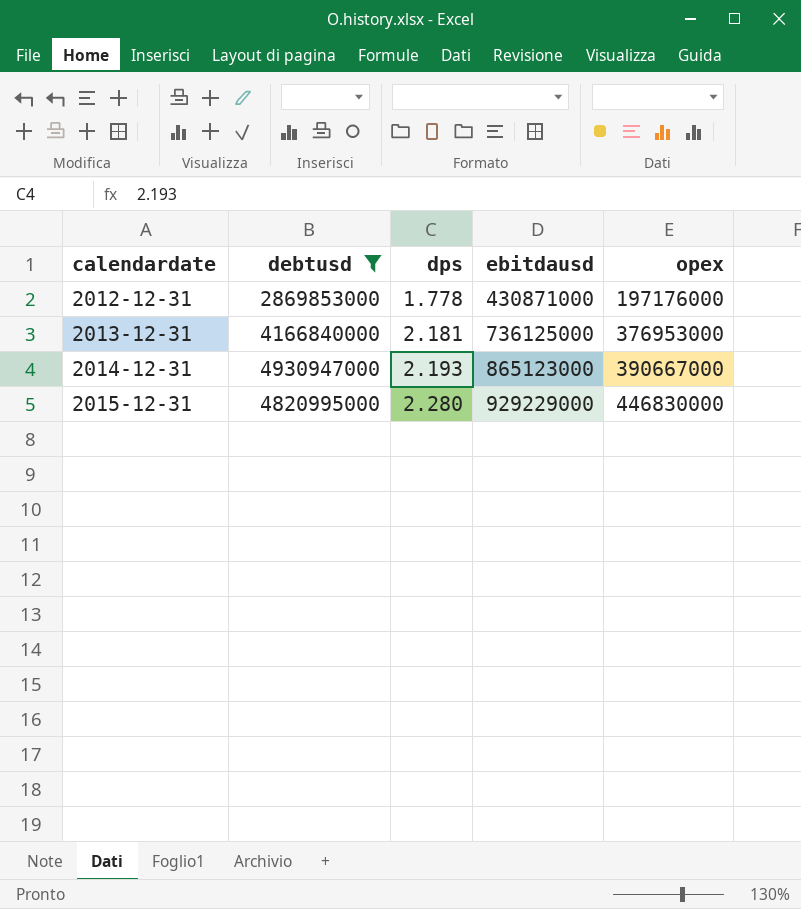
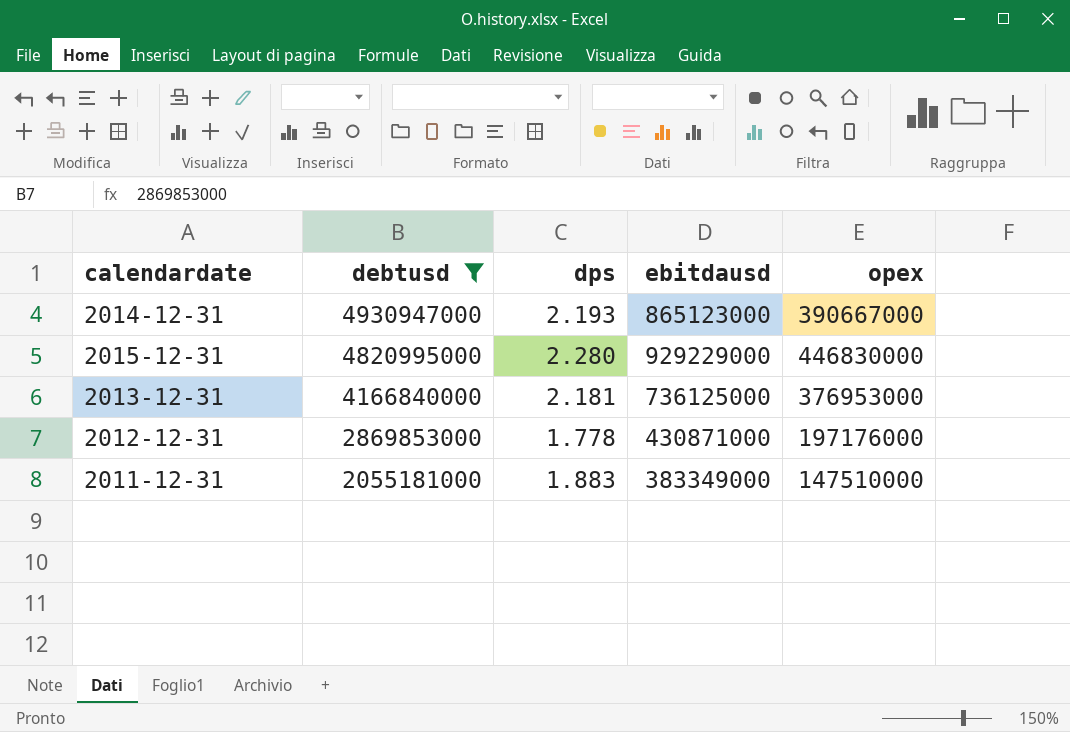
row order: calendardate ascending -> debtusd descending
row 2011-12-31: none -> 2055181000 | 1.883 | 383349000 | 147510000

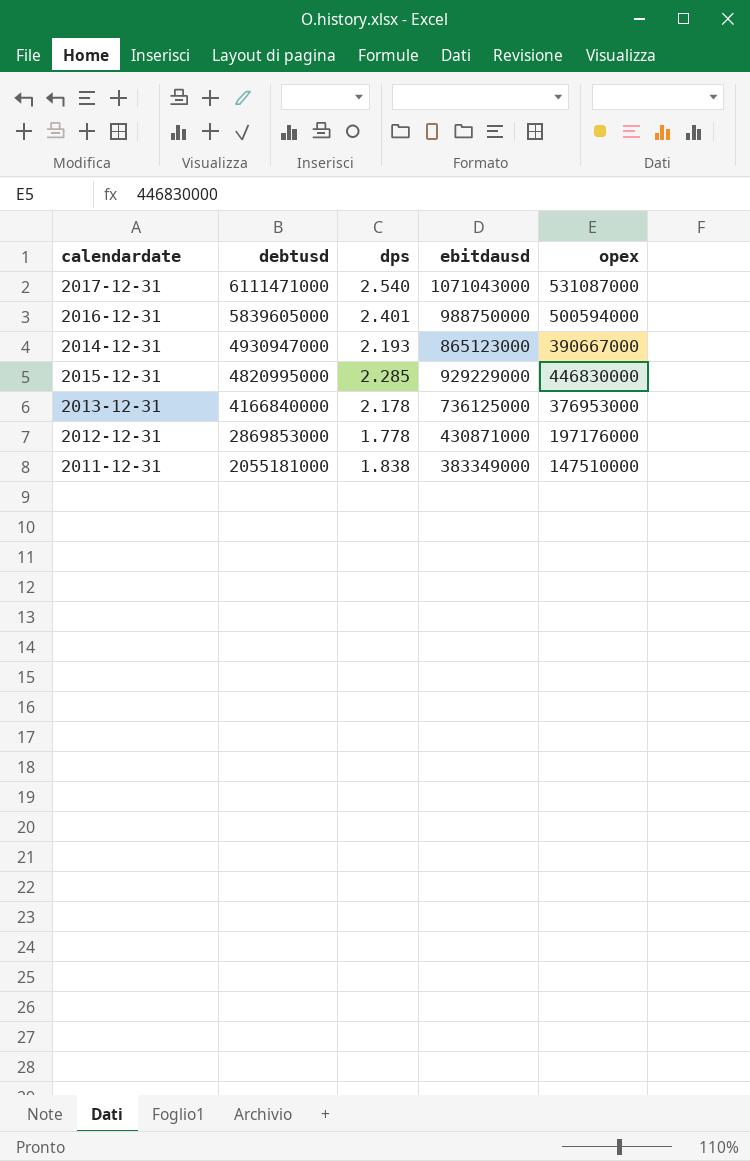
filter: debtusd <= 4930947000 -> none
2015-12-31 | dps: 2.280 -> 2.285
2013-12-31 | dps: 2.181 -> 2.178
2011-12-31 | dps: 1.883 -> 1.838

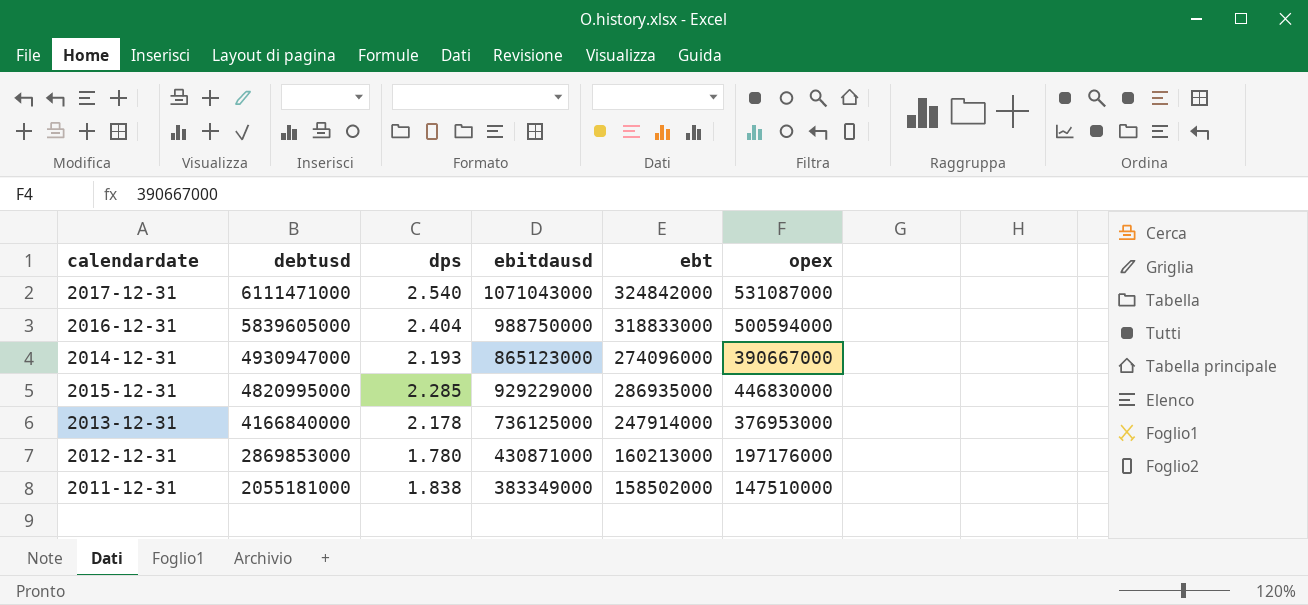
column ebt | position: none -> 5
2016-12-31 | dps: 2.401 -> 2.404
2012-12-31 | dps: 1.778 -> 1.780

